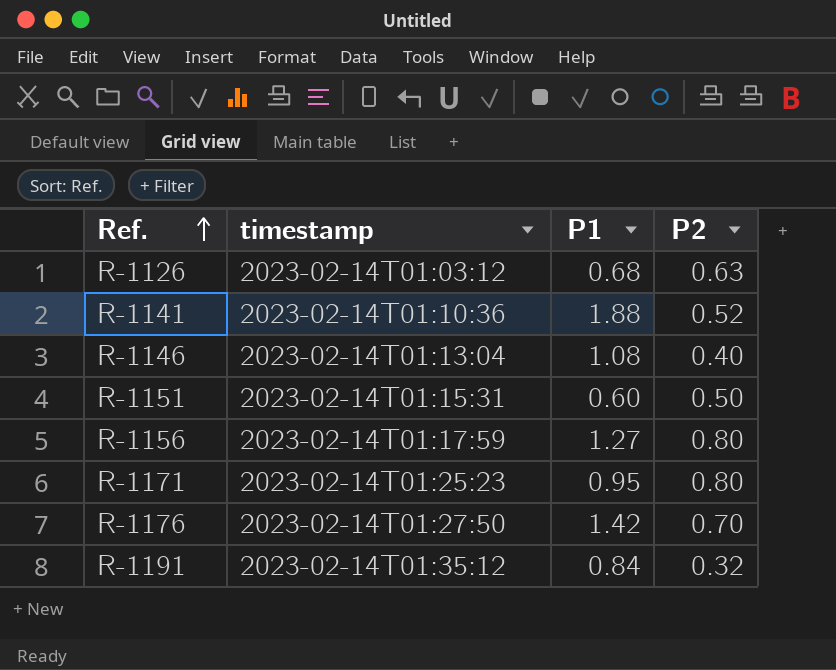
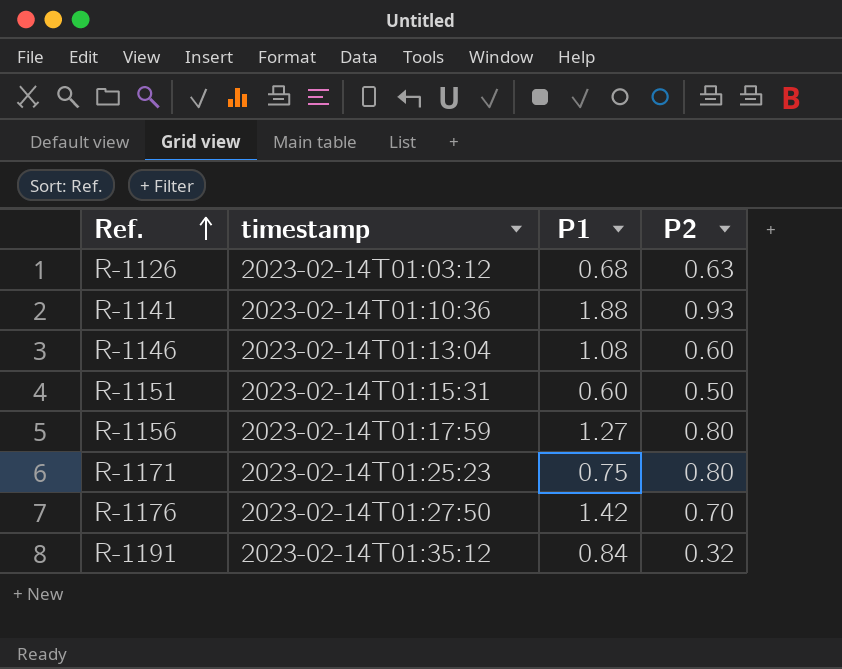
R-1141 | P2: 0.52 -> 0.93
R-1146 | P2: 0.40 -> 0.60
R-1171 | P1: 0.95 -> 0.75

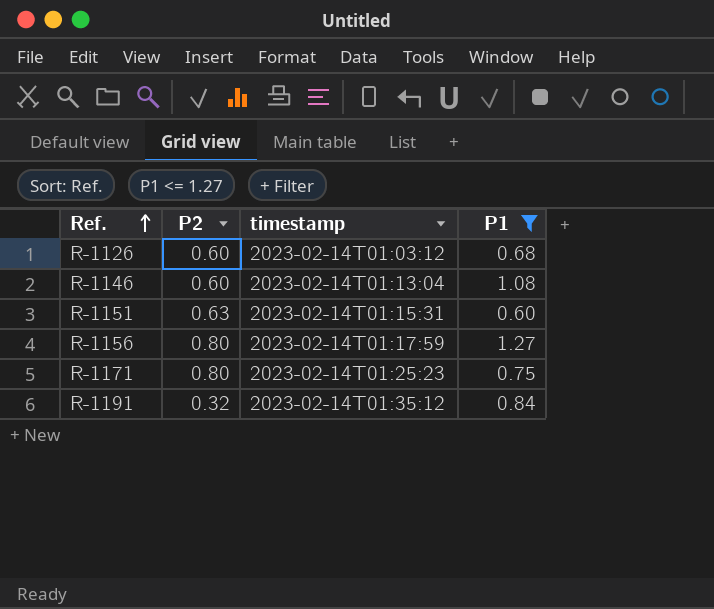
filter: none -> P1 <= 1.27
column P2 | position: 4 -> 2
R-1126 | P2: 0.63 -> 0.60
R-1151 | P2: 0.50 -> 0.63

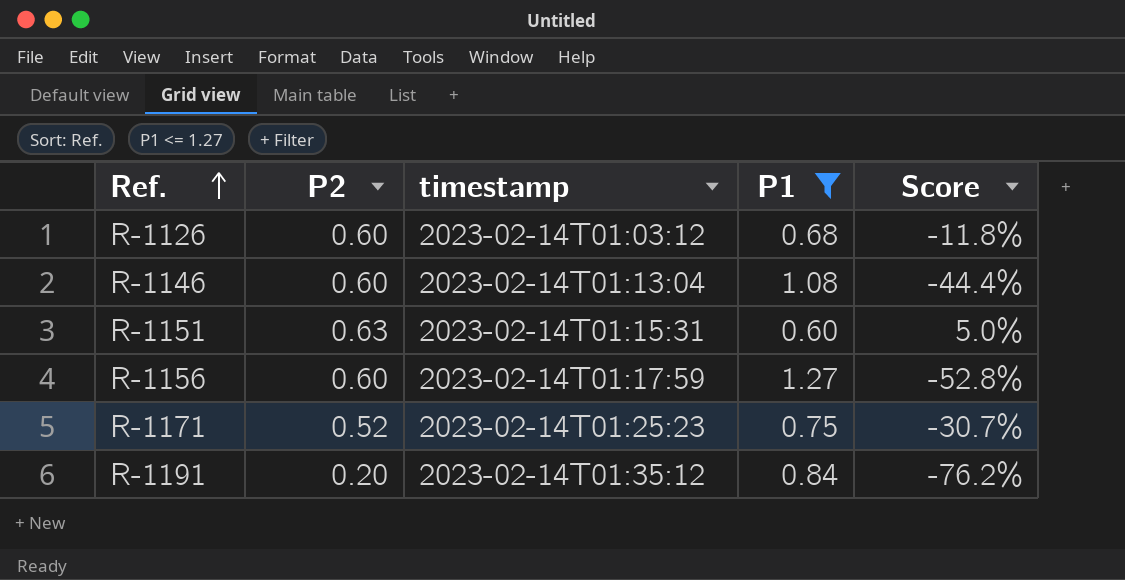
column Score | formula: none -> ([P2] - [P1]) / [P1]
R-1156 | P2: 0.80 -> 0.60
R-1171 | P2: 0.80 -> 0.52
R-1191 | P2: 0.32 -> 0.20

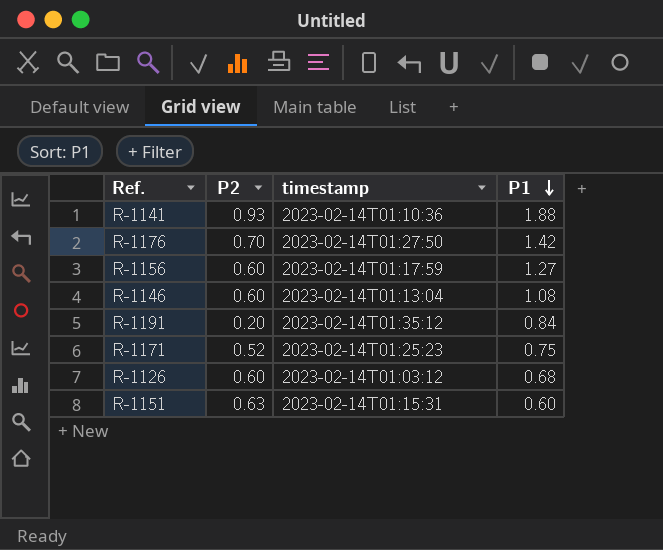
filter: P1 <= 1.27 -> none
row order: Ref. ascending -> P1 descending
column Score | formula: ([P2] - [P1]) / [P1] -> none

